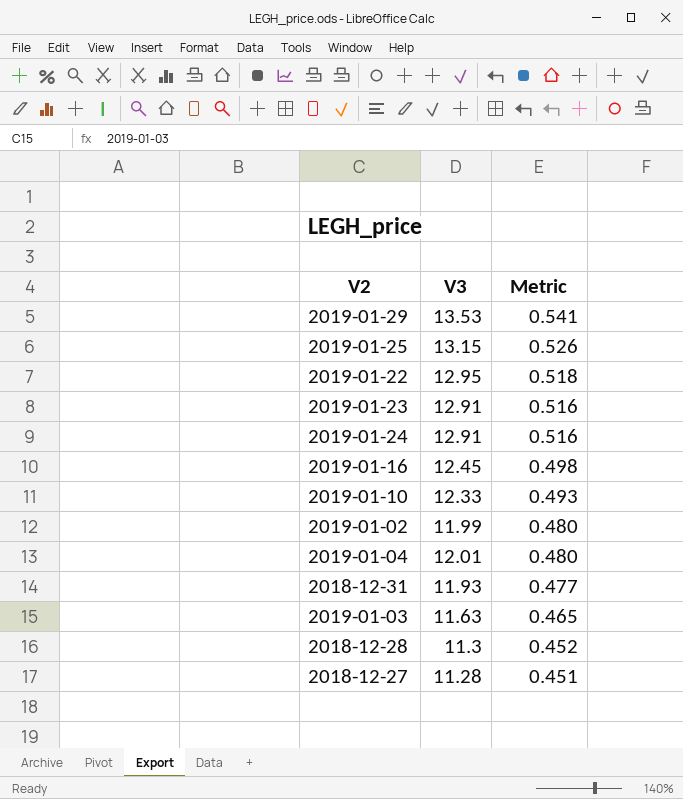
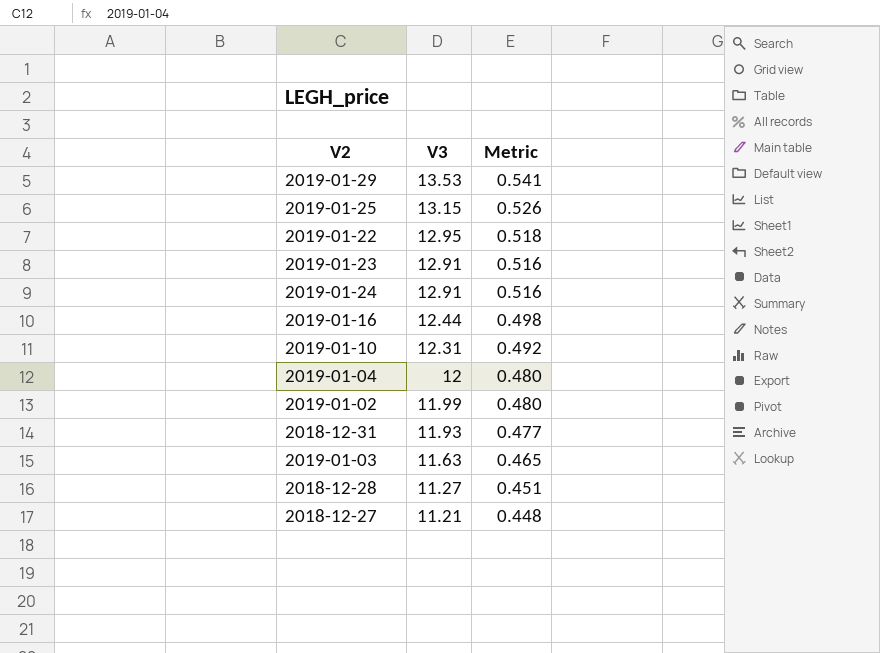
row order: Metric descending -> V3 descending
2019-01-16 | V3: 12.45 -> 12.44
2019-01-10 | V3: 12.33 -> 12.31
2019-01-10 | Metric: 0.493 -> 0.492
2019-01-04 | V3: 12.01 -> 12
2018-12-28 | V3: 11.3 -> 11.27
2018-12-28 | Metric: 0.452 -> 0.451
2018-12-27 | V3: 11.28 -> 11.21
2018-12-27 | Metric: 0.451 -> 0.448

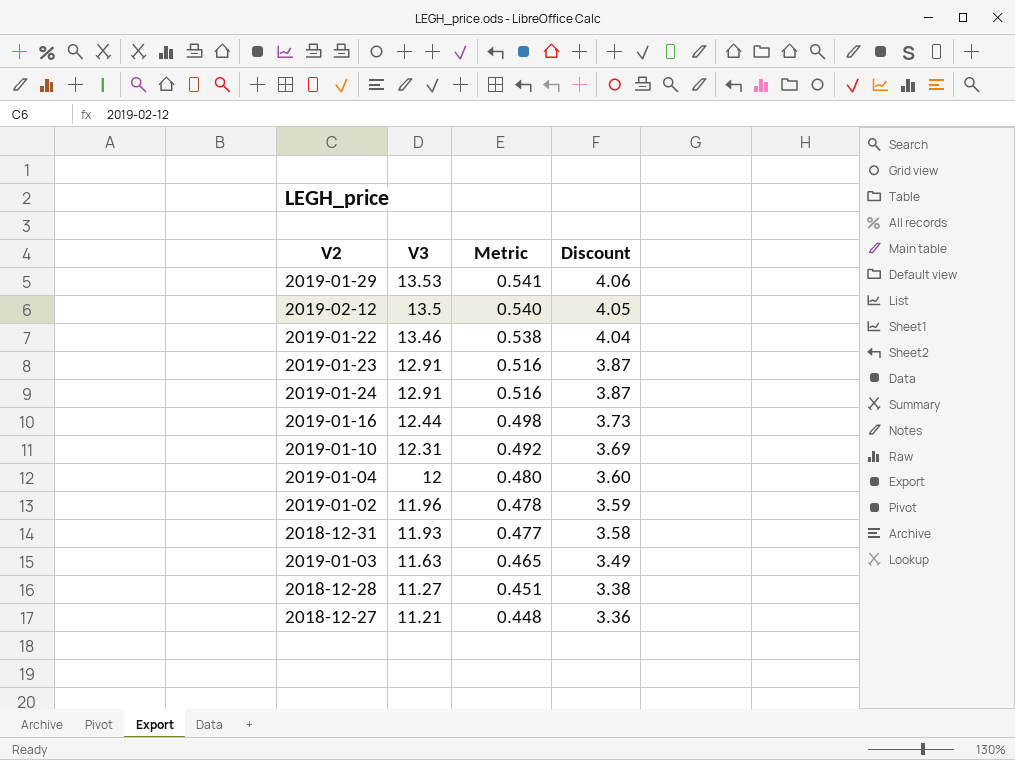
column Discount | formula: none -> [V3] * 0.3
row 2019-01-25: 13.15 | 0.526 -> none
row 2019-02-12: none -> 13.5 | 0.540 | 4.05
2019-01-22 | V3: 12.95 -> 13.46
2019-01-22 | Metric: 0.518 -> 0.538
2019-01-02 | V3: 11.99 -> 11.96
2019-01-02 | Metric: 0.480 -> 0.478

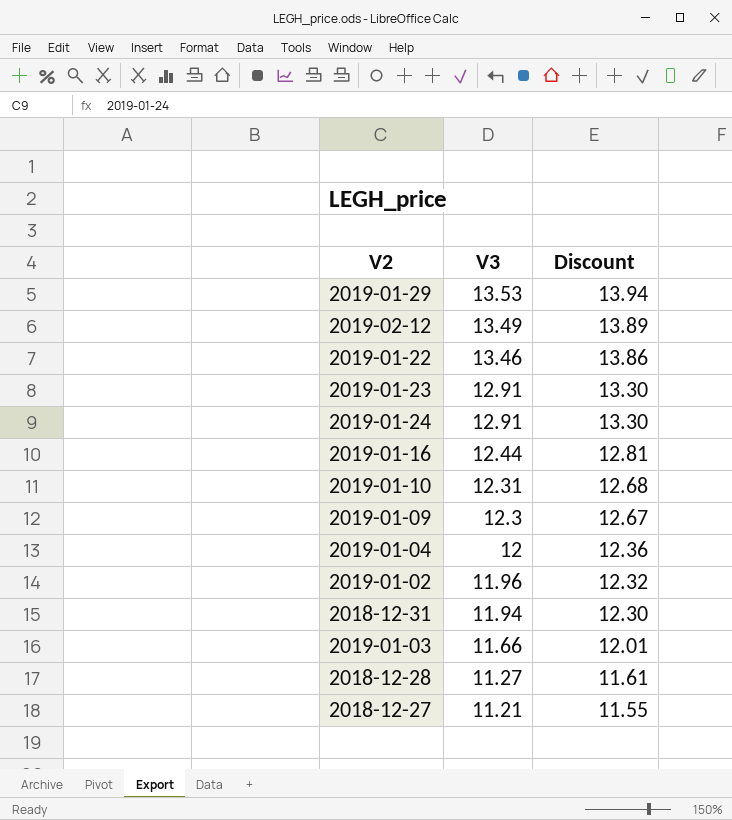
column Metric | formula: [V3] * 0.04 -> none
column Discount | formula: [V3] * 0.3 -> [V3] * 1.03
2019-02-12 | V3: 13.5 -> 13.49
row 2019-01-09: none -> 12.3 | 12.67
2018-12-31 | V3: 11.93 -> 11.94
2019-01-03 | V3: 11.63 -> 11.66

